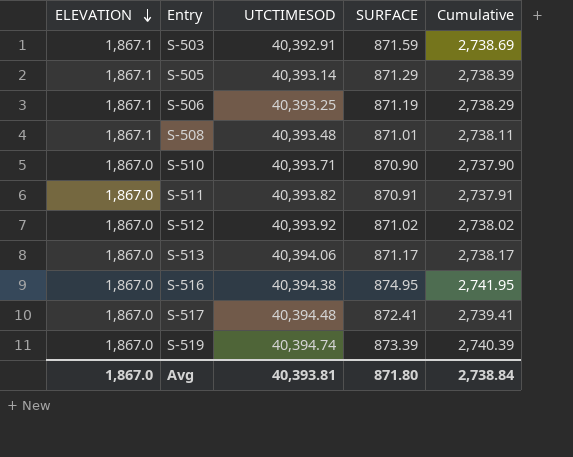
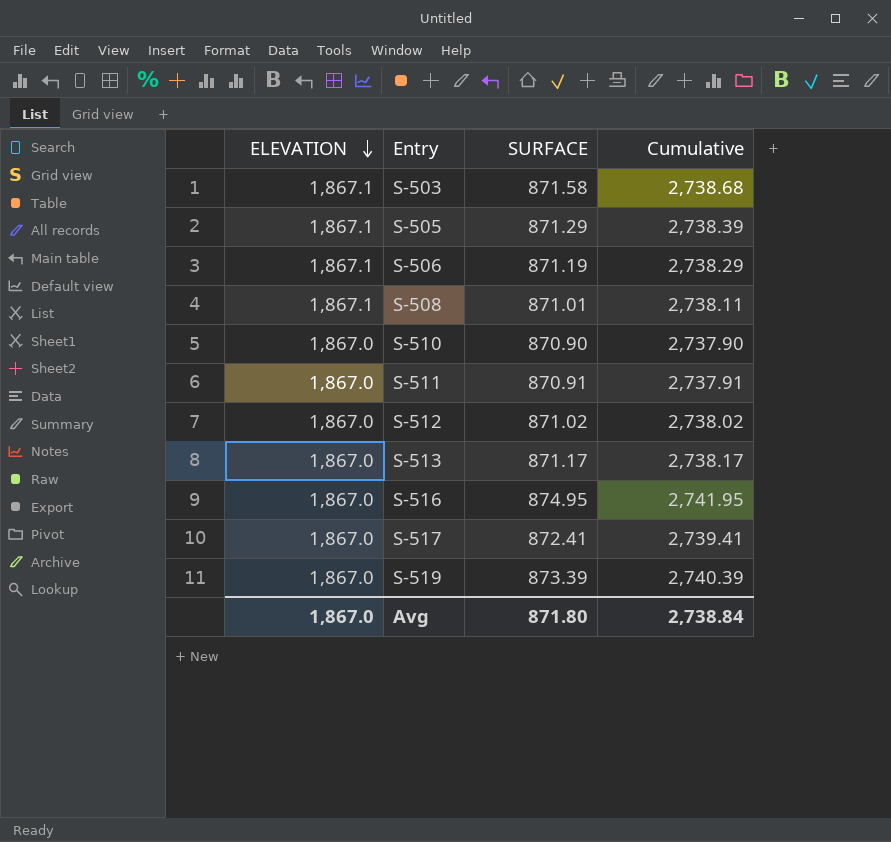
column UTCTIMESOD | position: 3 -> none
S-503 | SURFACE: 871.59 -> 871.58
S-503 | Cumulative: 2,738.69 -> 2,738.68

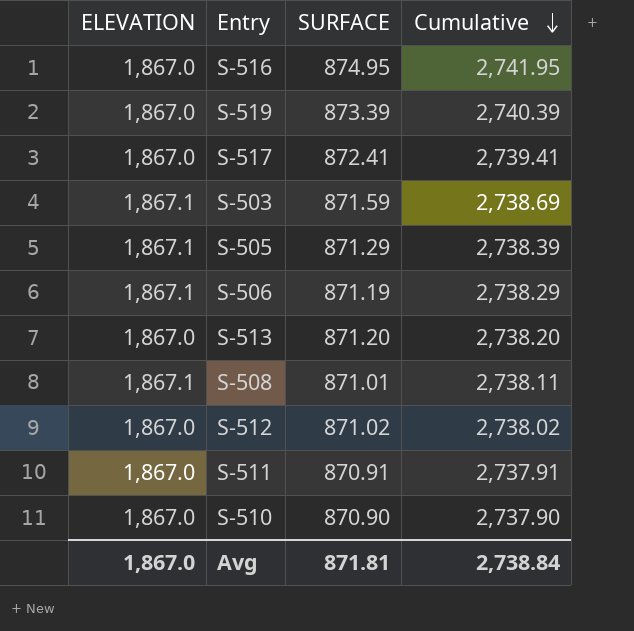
row order: ELEVATION descending -> Cumulative descending
S-503 | SURFACE: 871.58 -> 871.59
S-503 | Cumulative: 2,738.68 -> 2,738.69
S-513 | SURFACE: 871.17 -> 871.20
S-513 | Cumulative: 2,738.17 -> 2,738.20
Avg | SURFACE: 871.80 -> 871.81

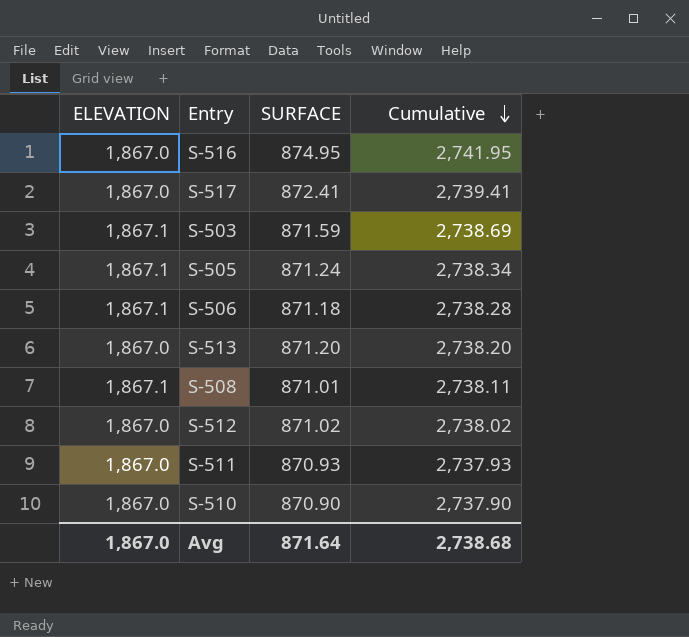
row S-519: 1,867.0 | 873.39 | 2,740.39 -> none
S-505 | SURFACE: 871.29 -> 871.24
S-505 | Cumulative: 2,738.39 -> 2,738.34
S-506 | SURFACE: 871.19 -> 871.18
S-506 | Cumulative: 2,738.29 -> 2,738.28
S-511 | SURFACE: 870.91 -> 870.93
S-511 | Cumulative: 2,737.91 -> 2,737.93
Avg | SURFACE: 871.81 -> 871.64
Avg | Cumulative: 2,738.84 -> 2,738.68

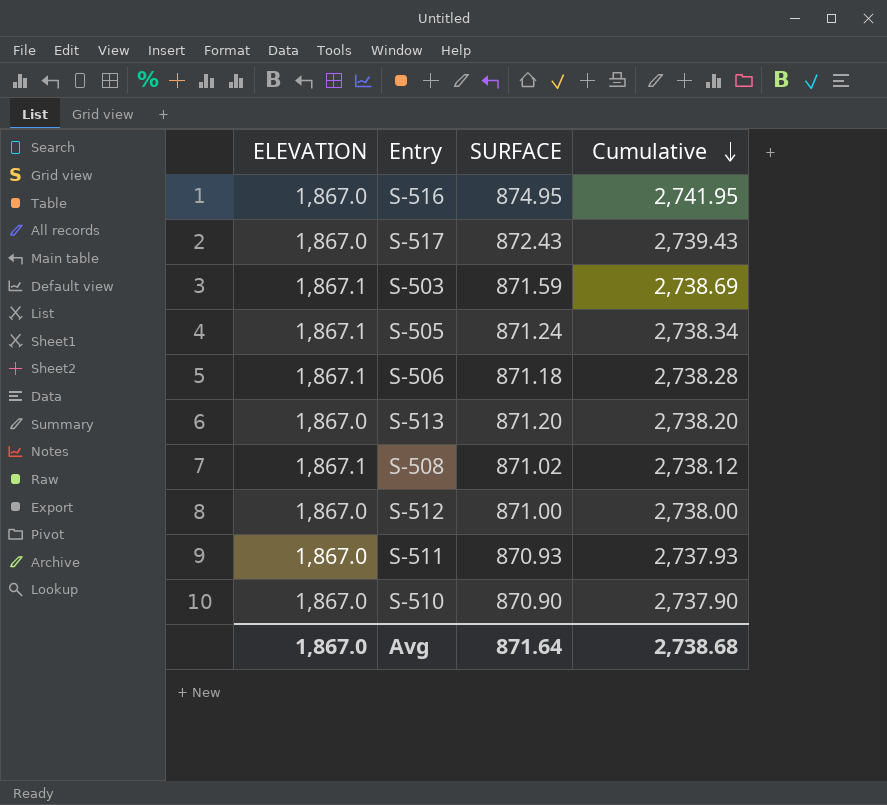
S-517 | SURFACE: 872.41 -> 872.43
S-517 | Cumulative: 2,739.41 -> 2,739.43
S-508 | SURFACE: 871.01 -> 871.02
S-508 | Cumulative: 2,738.11 -> 2,738.12
S-512 | SURFACE: 871.02 -> 871.00
S-512 | Cumulative: 2,738.02 -> 2,738.00

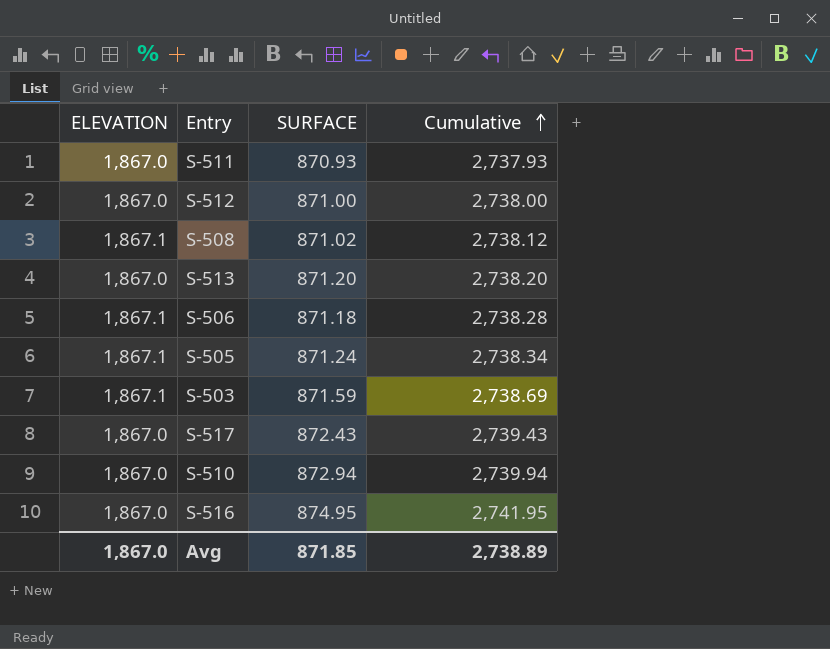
row order: Cumulative descending -> Cumulative ascending
S-510 | SURFACE: 870.90 -> 872.94
S-510 | Cumulative: 2,737.90 -> 2,739.94
Avg | SURFACE: 871.64 -> 871.85
Avg | Cumulative: 2,738.68 -> 2,738.89

